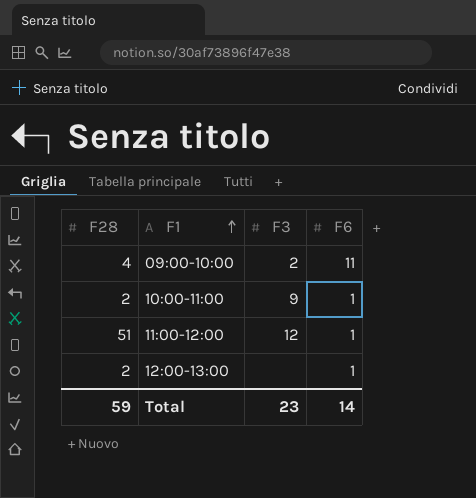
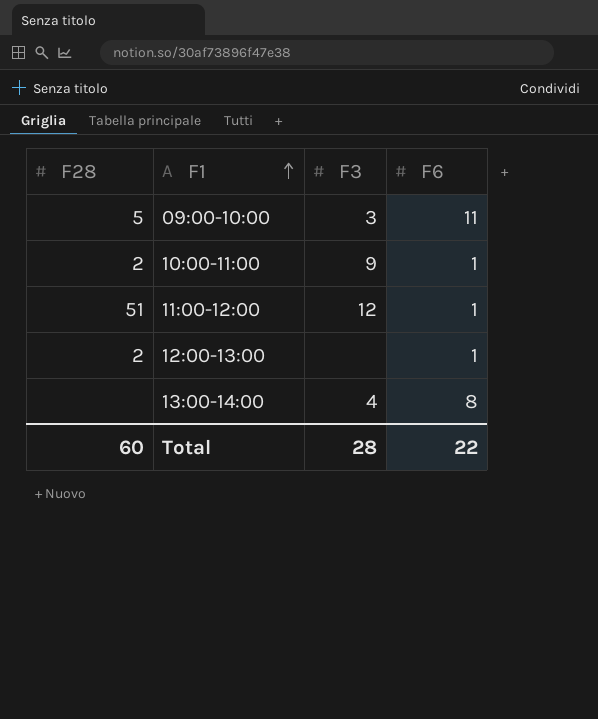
09:00-10:00 | F28: 4 -> 5
09:00-10:00 | F3: 2 -> 3
row 13:00-14:00: none -> none | 4 | 8
Total | F28: 59 -> 60
Total | F3: 23 -> 28
Total | F6: 14 -> 22

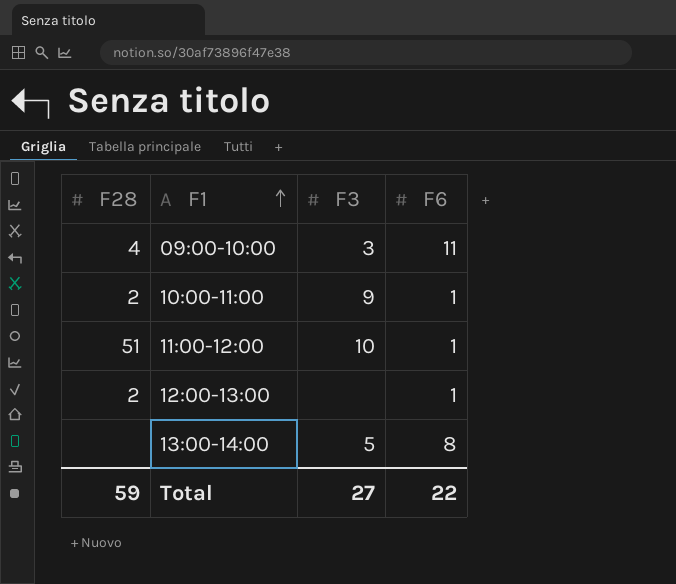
09:00-10:00 | F28: 5 -> 4
11:00-12:00 | F3: 12 -> 10
13:00-14:00 | F3: 4 -> 5
Total | F28: 60 -> 59
Total | F3: 28 -> 27

